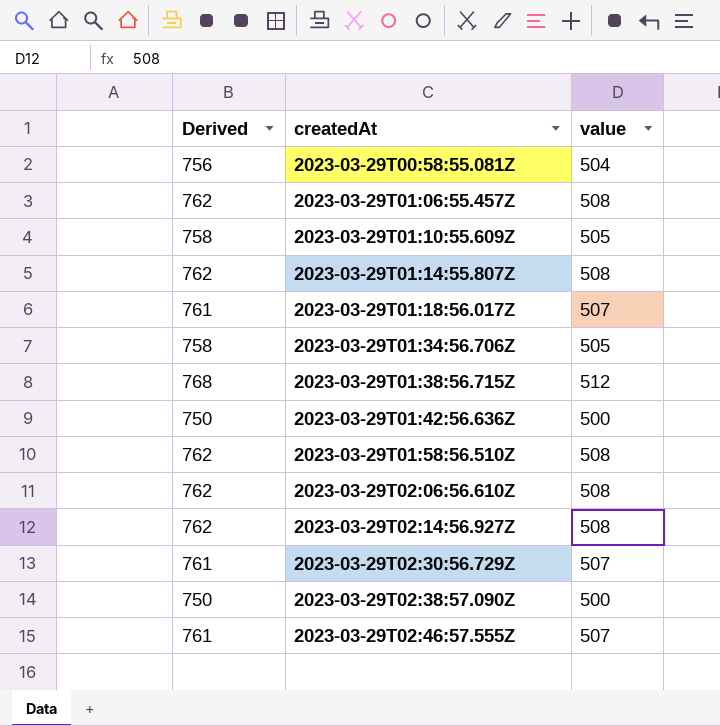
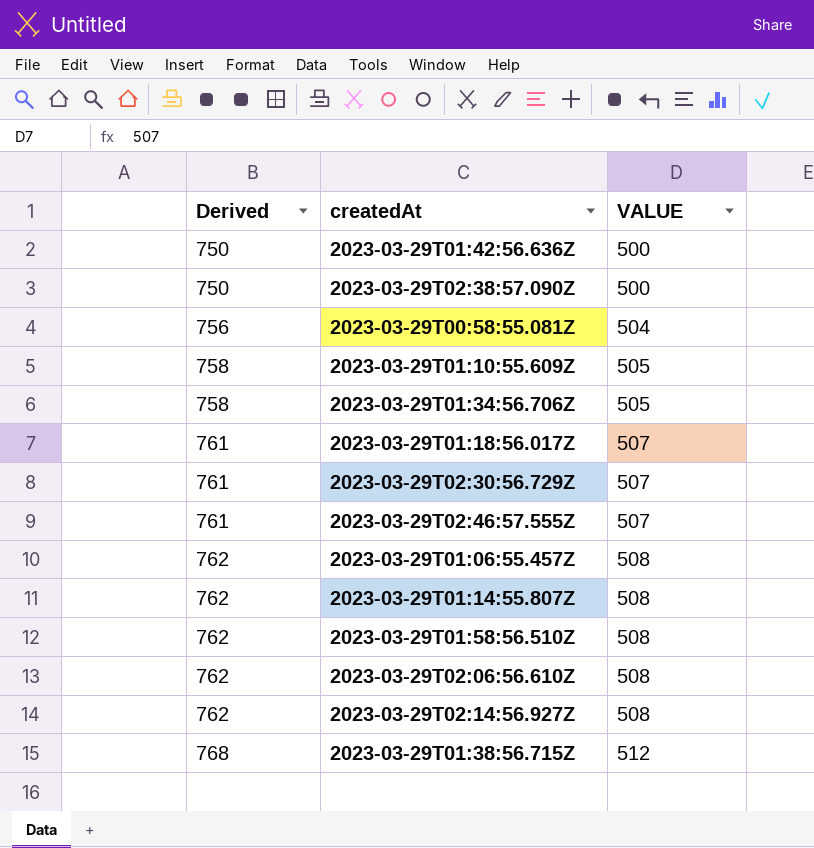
row order: createdAt ascending -> Derived ascending
column name: value -> VALUE

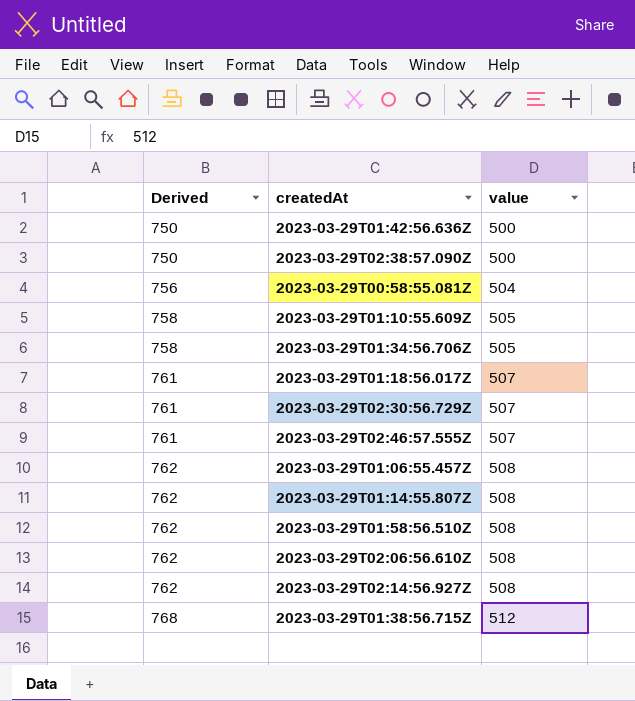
column name: VALUE -> value

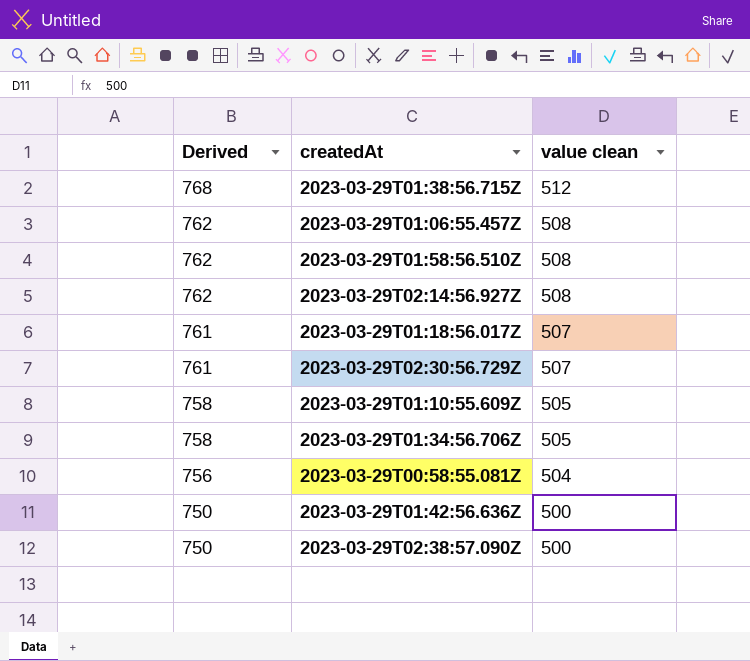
row order: Derived ascending -> Derived descending
column name: value -> value clean
row 2023-03-29T02:46:57.555Z: 761 | 507 -> none
row 2023-03-29T01:14:55.807Z: 762 | 508 -> none
row 2023-03-29T02:06:56.610Z: 762 | 508 -> none

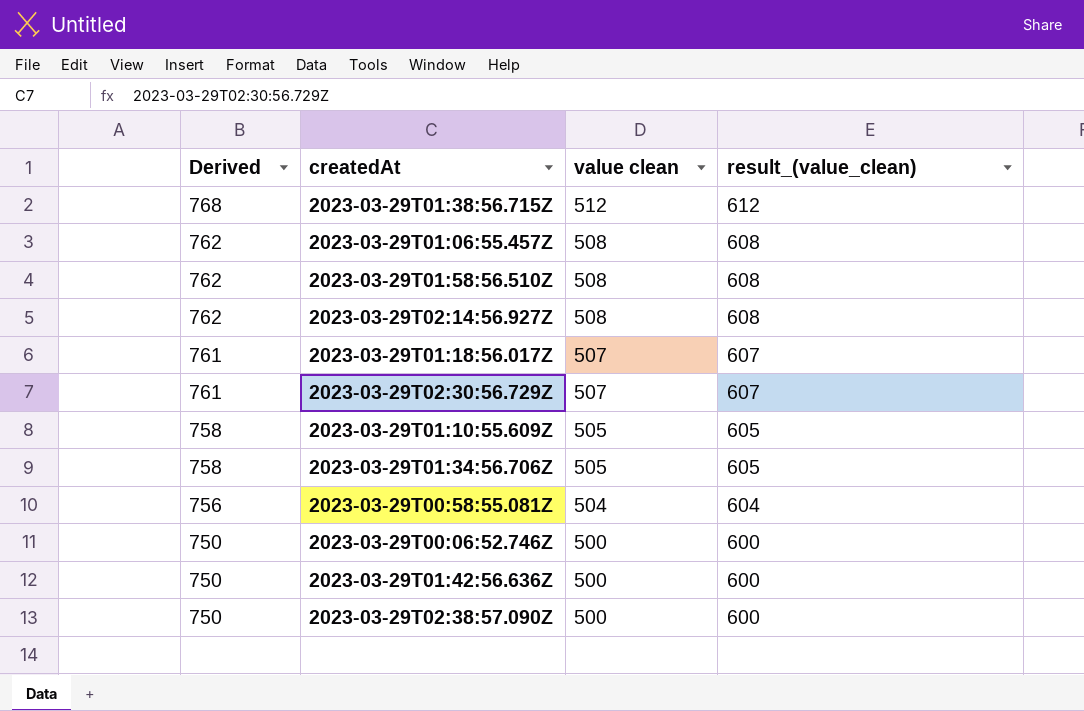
column result_(value_clean) | formula: none -> [value clean] + 100
row 2023-03-29T00:06:52.746Z: none -> 750 | 500 | 600

